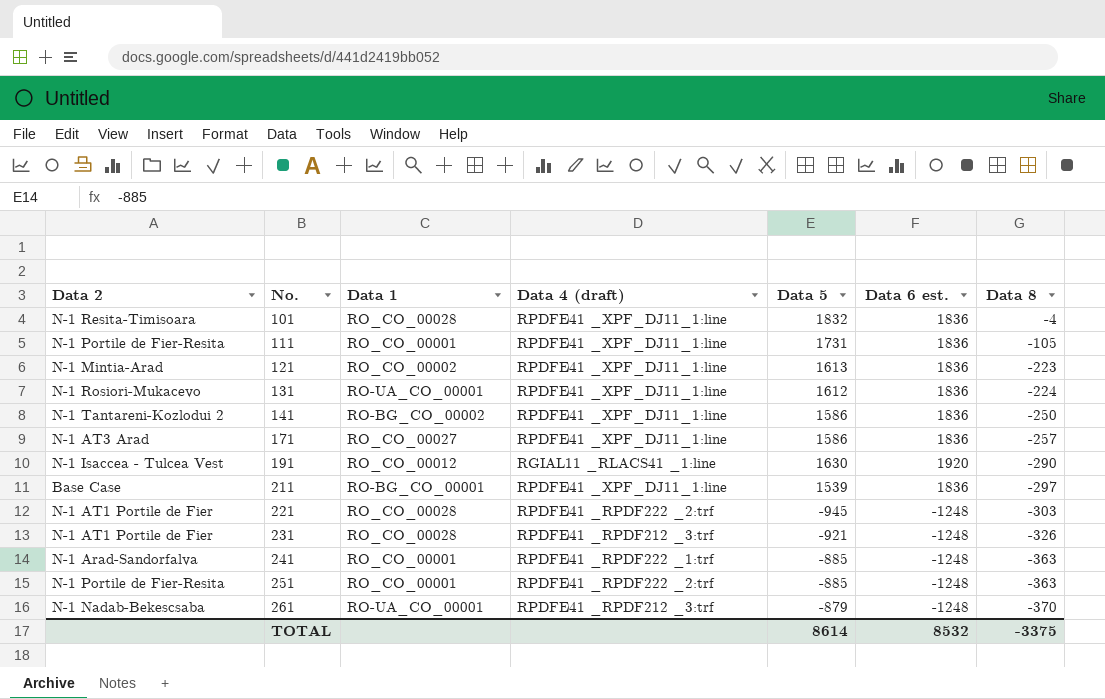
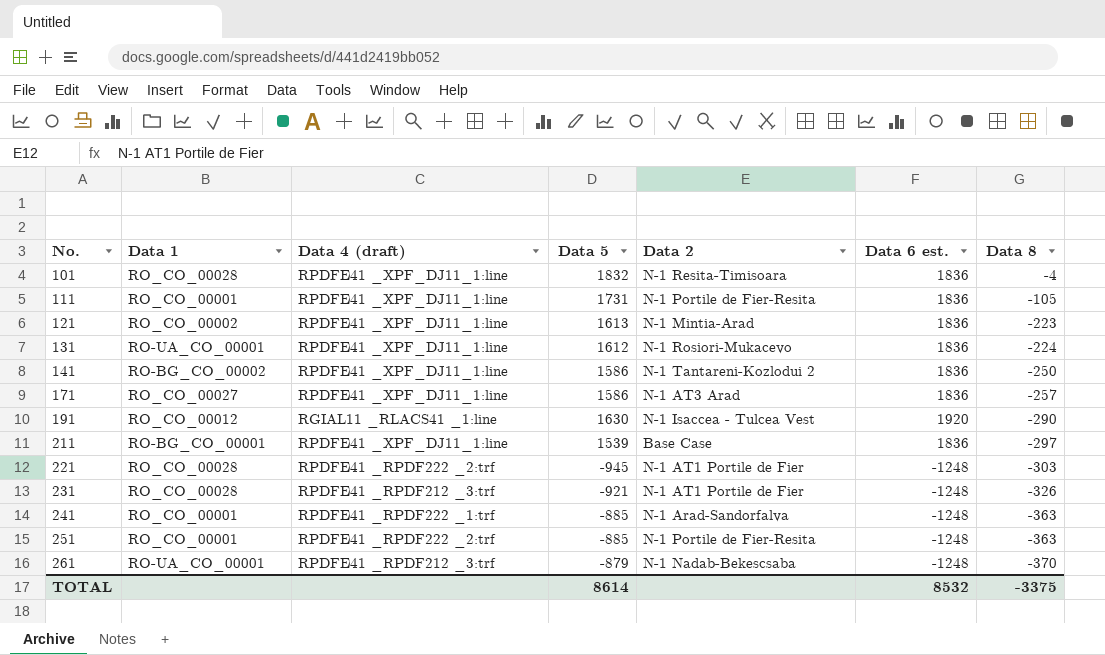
column Data 2 | position: 1 -> 5

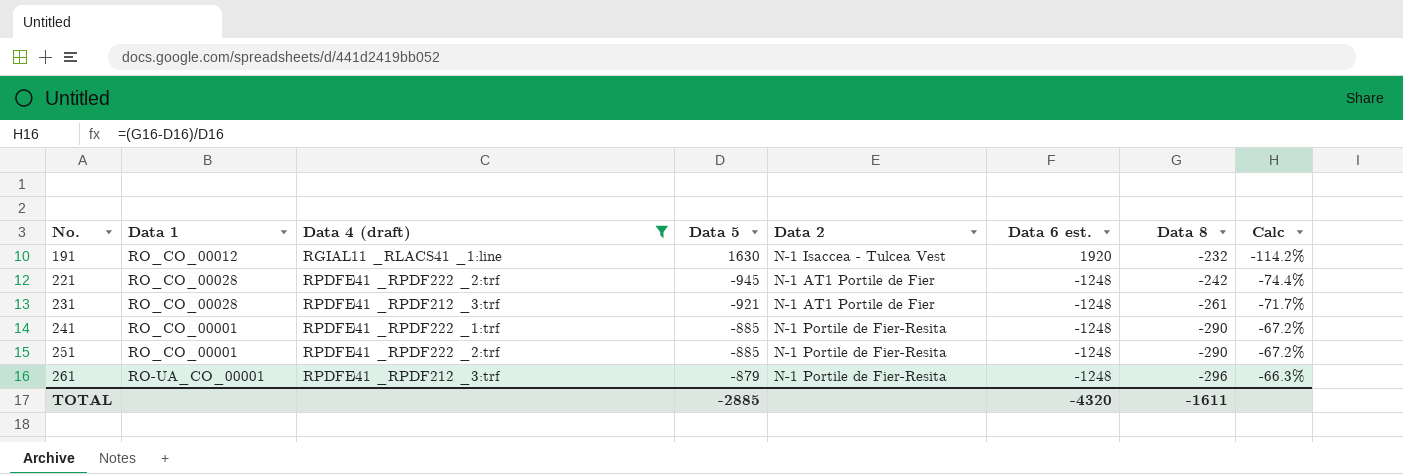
filter: none -> Data 4 (draft) != RPDFE41 _XPF_DJ11_1:line
column Calc | formula: none -> ([Data 8] - [Data 5]) / [Data 5]
191 | Data 8: -290 -> -232
221 | Data 8: -303 -> -242
231 | Data 8: -326 -> -261
241 | Data 2: N-1 Arad-Sandorfalva -> N-1 Portile de Fier-Resita
241 | Data 8: -363 -> -290
251 | Data 8: -363 -> -290
261 | Data 2: N-1 Nadab-Bekescsaba -> N-1 Portile de Fier-Resita
261 | Data 8: -370 -> -296
TOTAL | Data 5: 8614 -> -2885
TOTAL | Data 6 est.: 8532 -> -4320
TOTAL | Data 8: -3375 -> -1611

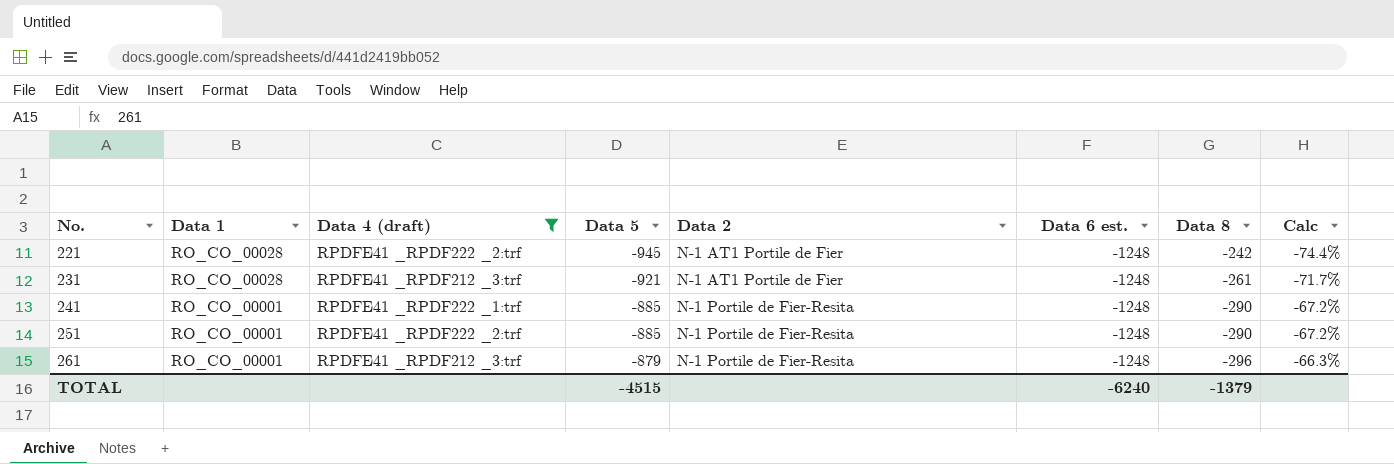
row 191: RO_CO_00012 | RGIAL11 _RLACS41 _1:line | 1630 | N-1 Isaccea - Tulcea Vest | 1920 | -232 | -114.2% -> none
261 | Data 1: RO-UA_CO_00001 -> RO_CO_00001
TOTAL | Data 5: -2885 -> -4515
TOTAL | Data 6 est.: -4320 -> -6240
TOTAL | Data 8: -1611 -> -1379

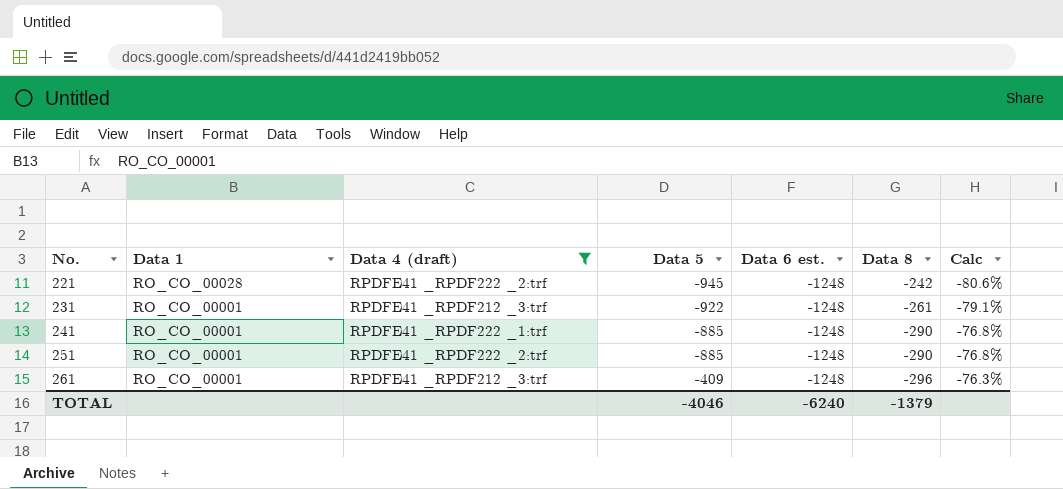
column Data 2 | position: 5 -> none
column Calc | formula: ([Data 8] - [Data 5]) / [Data 5] -> ([Data 8] - [Data 6 est.]) / [Data 6 est.]
231 | Data 1: RO_CO_00028 -> RO_CO_00001
231 | Data 5: -921 -> -922
261 | Data 5: -879 -> -409
TOTAL | Data 5: -4515 -> -4046

